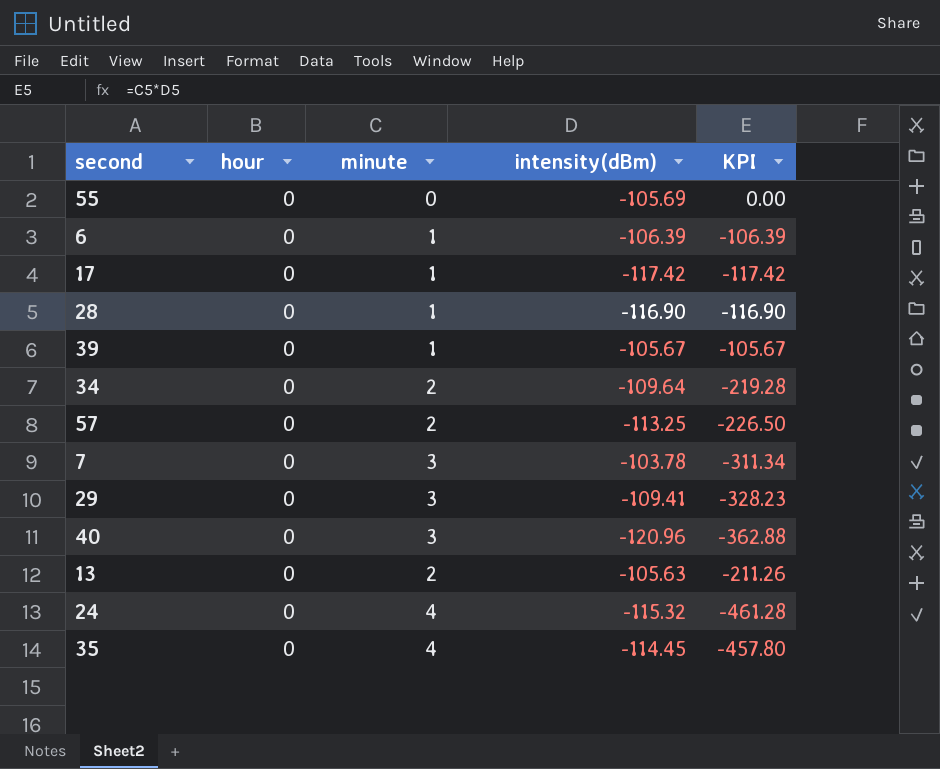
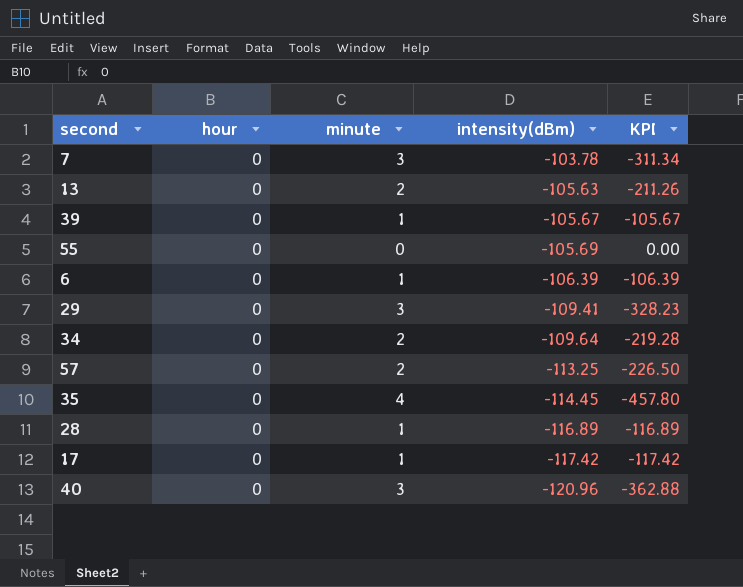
row order: none -> intensity(dBm) descending
row 24: 0 | 4 | -115.32 | -461.28 -> none
28 | intensity(dBm): -116.90 -> -116.89
28 | KPI: -116.90 -> -116.89

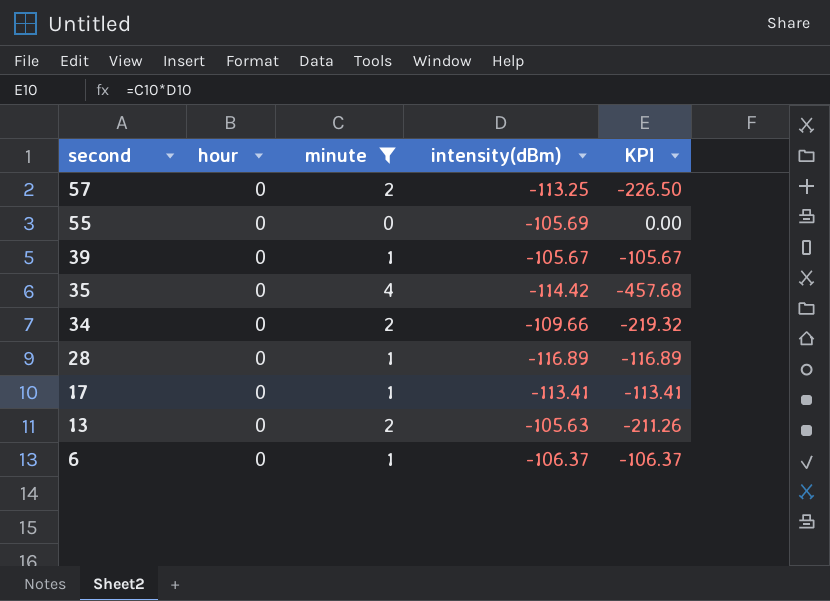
filter: none -> minute != 3
row order: intensity(dBm) descending -> second descending
35 | intensity(dBm): -114.45 -> -114.42
35 | KPI: -457.80 -> -457.68
34 | intensity(dBm): -109.64 -> -109.66
34 | KPI: -219.28 -> -219.32
17 | intensity(dBm): -117.42 -> -113.41
17 | KPI: -117.42 -> -113.41
6 | intensity(dBm): -106.39 -> -106.37
6 | KPI: -106.39 -> -106.37

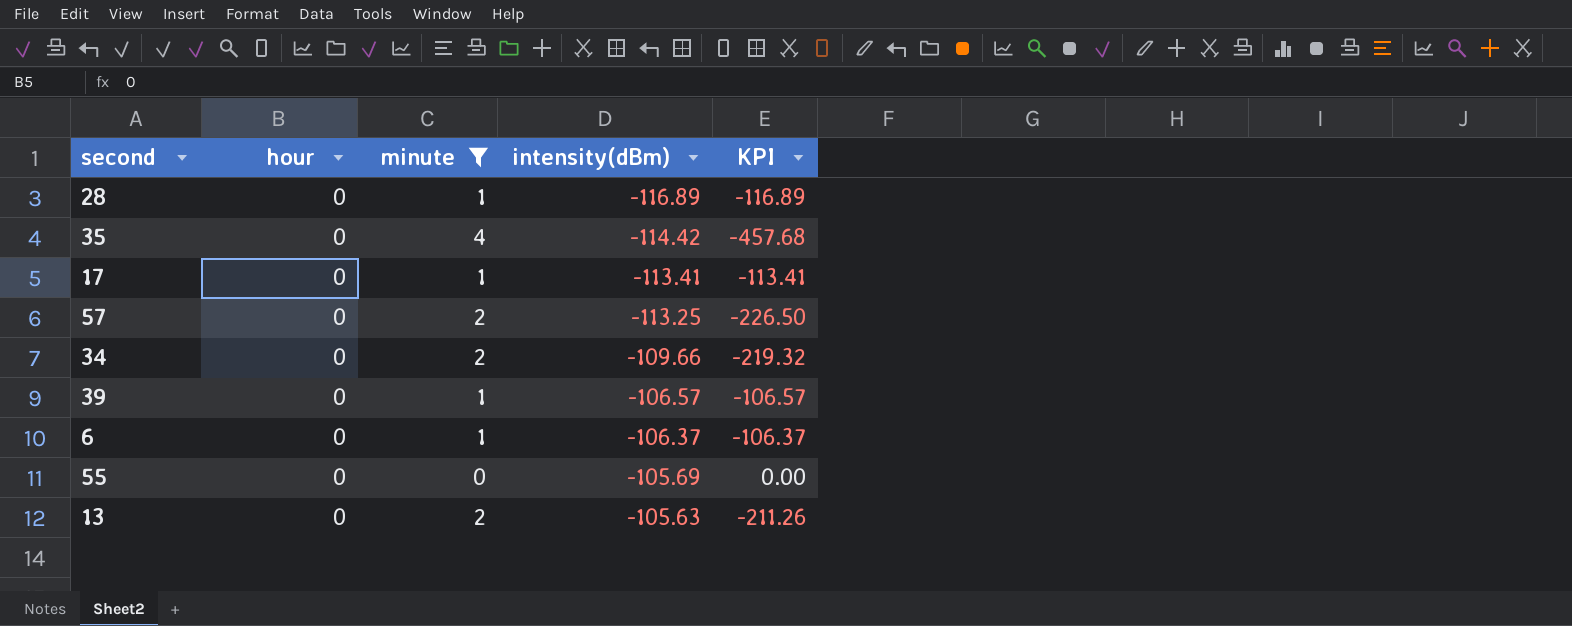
row order: second descending -> intensity(dBm) ascending
39 | intensity(dBm): -105.67 -> -106.57
39 | KPI: -105.67 -> -106.57

